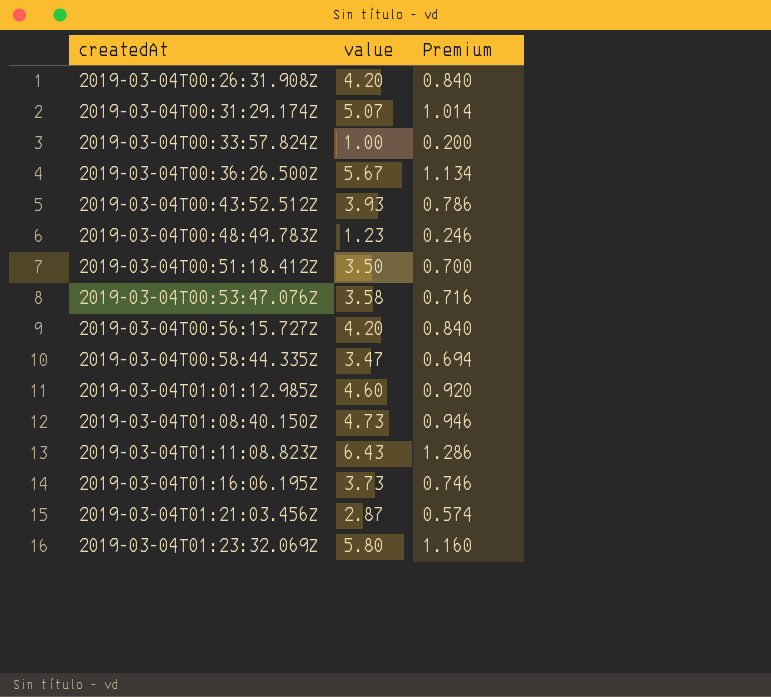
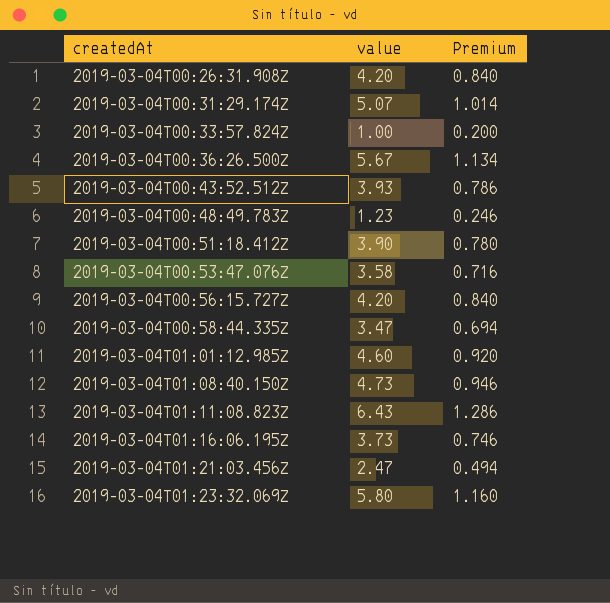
2019-03-04T00:51:18.412Z | value: 3.50 -> 3.90
2019-03-04T00:51:18.412Z | Premium: 0.700 -> 0.780
2019-03-04T01:21:03.456Z | value: 2.87 -> 2.47
2019-03-04T01:21:03.456Z | Premium: 0.574 -> 0.494

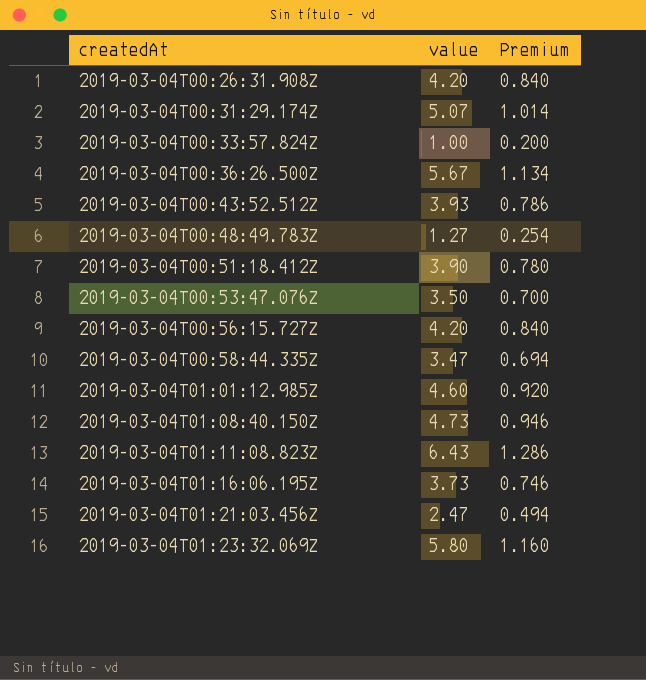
2019-03-04T00:48:49.783Z | value: 1.23 -> 1.27
2019-03-04T00:48:49.783Z | Premium: 0.246 -> 0.254
2019-03-04T00:53:47.076Z | value: 3.58 -> 3.50
2019-03-04T00:53:47.076Z | Premium: 0.716 -> 0.700

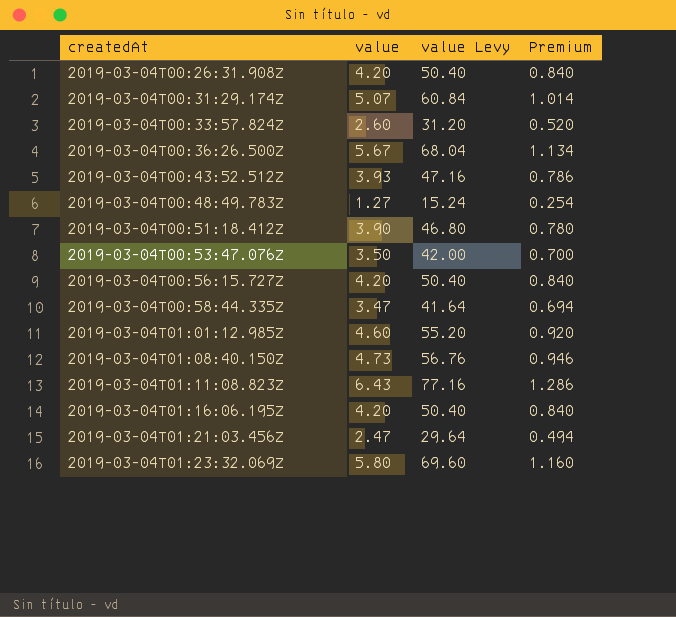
column value Levy | formula: none -> [value] * 12
2019-03-04T00:33:57.824Z | value: 1.00 -> 2.60
2019-03-04T00:33:57.824Z | Premium: 0.200 -> 0.520
2019-03-04T01:16:06.195Z | value: 3.73 -> 4.20
2019-03-04T01:16:06.195Z | Premium: 0.746 -> 0.840

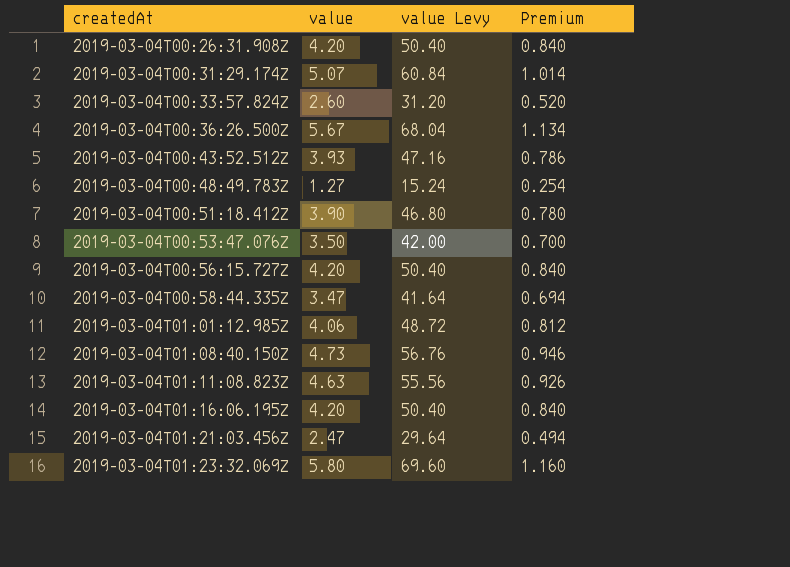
2019-03-04T01:01:12.985Z | value: 4.60 -> 4.06
2019-03-04T01:01:12.985Z | value Levy: 55.20 -> 48.72
2019-03-04T01:01:12.985Z | Premium: 0.920 -> 0.812
2019-03-04T01:11:08.823Z | value: 6.43 -> 4.63
2019-03-04T01:11:08.823Z | value Levy: 77.16 -> 55.56
2019-03-04T01:11:08.823Z | Premium: 1.286 -> 0.926

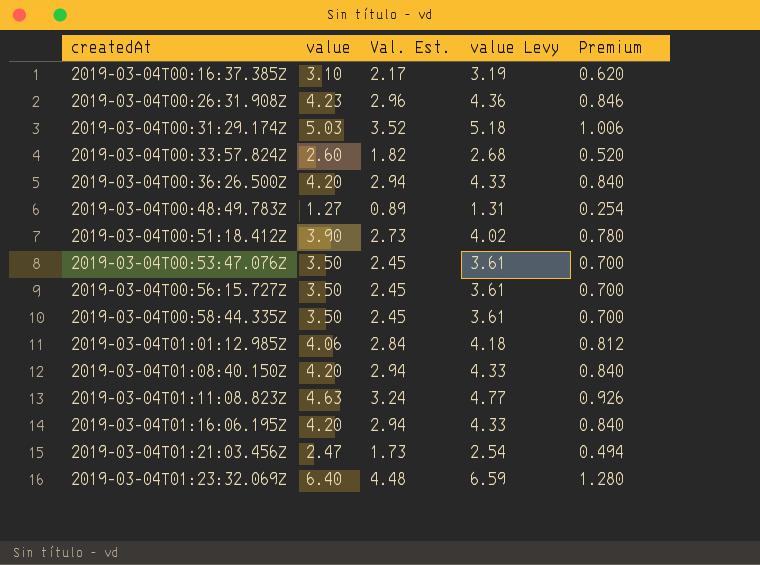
column Val. Est. | formula: none -> [value] * 0.7
column value Levy | formula: [value] * 12 -> [value] * 1.03
row 2019-03-04T00:43:52.512Z: 3.93 | 47.16 | 0.786 -> none
row 2019-03-04T00:16:37.385Z: none -> 3.10 | 2.17 | 3.19 | 0.620
2019-03-04T00:26:31.908Z | value: 4.20 -> 4.23
2019-03-04T00:26:31.908Z | Premium: 0.840 -> 0.846
2019-03-04T00:31:29.174Z | value: 5.07 -> 5.03
2019-03-04T00:31:29.174Z | Premium: 1.014 -> 1.006
2019-03-04T00:36:26.500Z | value: 5.67 -> 4.20
2019-03-04T00:36:26.500Z | Premium: 1.134 -> 0.840
2019-03-04T00:56:15.727Z | value: 4.20 -> 3.50
2019-03-04T00:56:15.727Z | Premium: 0.840 -> 0.700
2019-03-04T00:58:44.335Z | value: 3.47 -> 3.50
2019-03-04T00:58:44.335Z | Premium: 0.694 -> 0.700
2019-03-04T01:08:40.150Z | value: 4.73 -> 4.20
2019-03-04T01:08:40.150Z | Premium: 0.946 -> 0.840
2019-03-04T01:23:32.069Z | value: 5.80 -> 6.40
2019-03-04T01:23:32.069Z | Premium: 1.160 -> 1.280

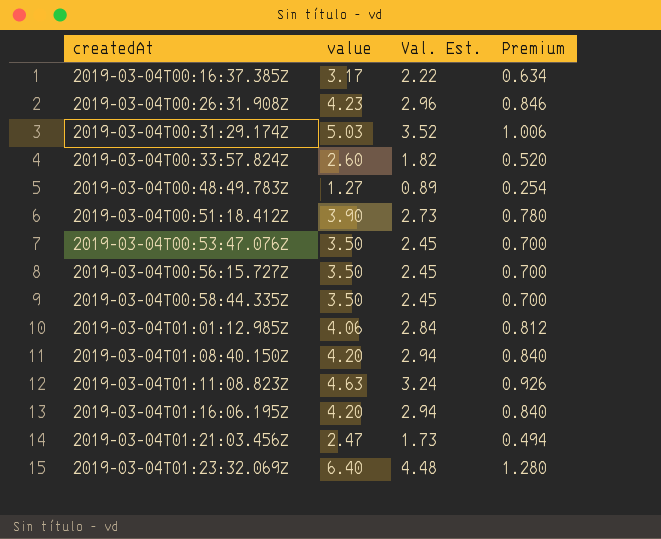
column value Levy | formula: [value] * 1.03 -> none
row 2019-03-04T00:36:26.500Z: 4.20 | 2.94 | 4.33 | 0.840 -> none
2019-03-04T00:16:37.385Z | value: 3.10 -> 3.17
2019-03-04T00:16:37.385Z | Val. Est.: 2.17 -> 2.22
2019-03-04T00:16:37.385Z | Premium: 0.620 -> 0.634

